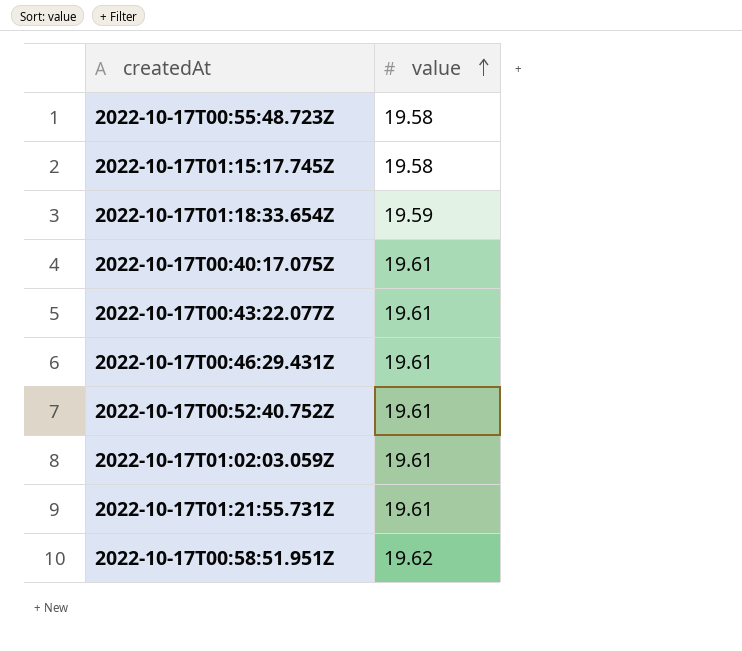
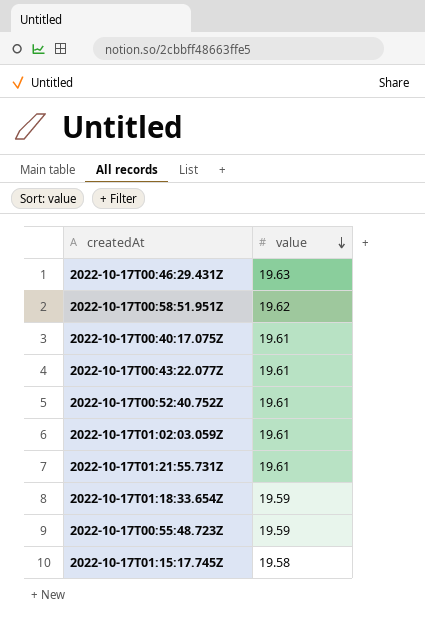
row order: value ascending -> value descending
2022-10-17T00:46:29.431Z | value: 19.61 -> 19.63
2022-10-17T00:55:48.723Z | value: 19.58 -> 19.59

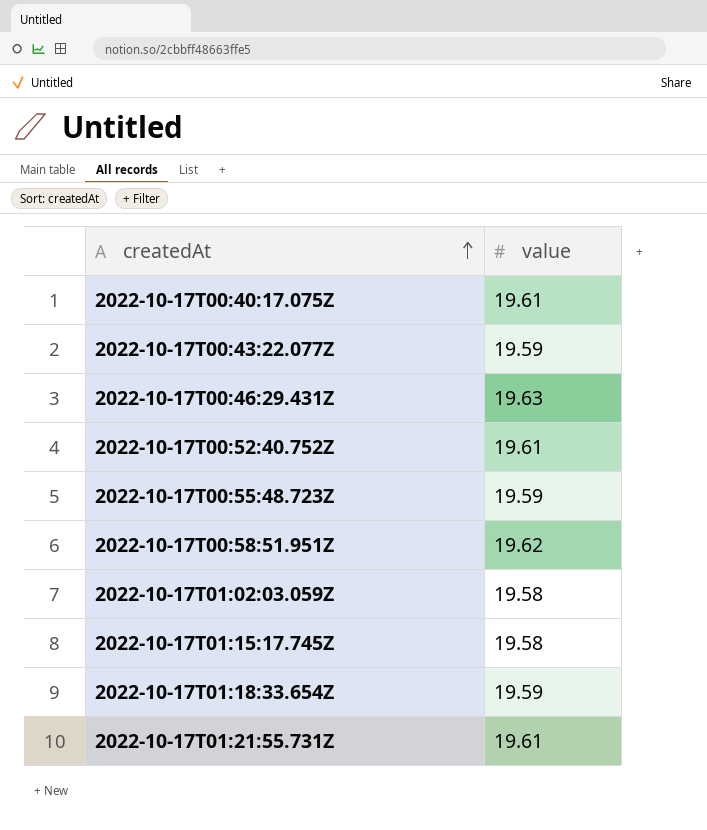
row order: value descending -> createdAt ascending
2022-10-17T00:43:22.077Z | value: 19.61 -> 19.59
2022-10-17T01:02:03.059Z | value: 19.61 -> 19.58

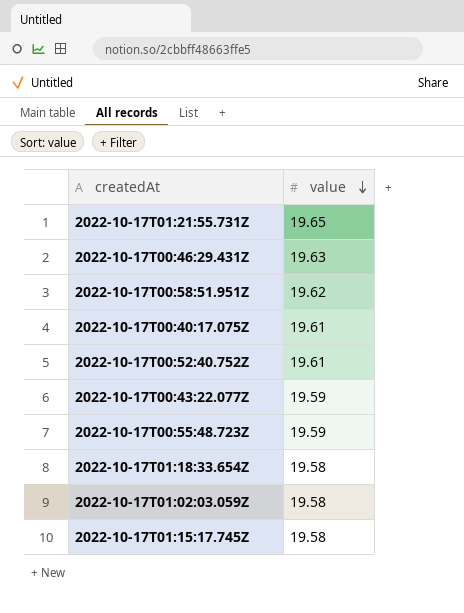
row order: createdAt ascending -> value descending
2022-10-17T01:21:55.731Z | value: 19.61 -> 19.65
2022-10-17T01:18:33.654Z | value: 19.59 -> 19.58

